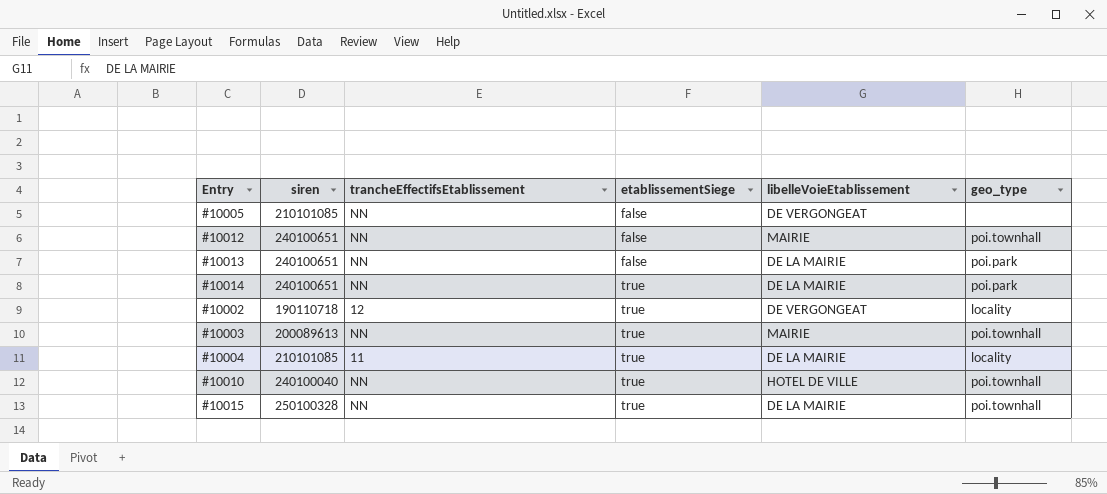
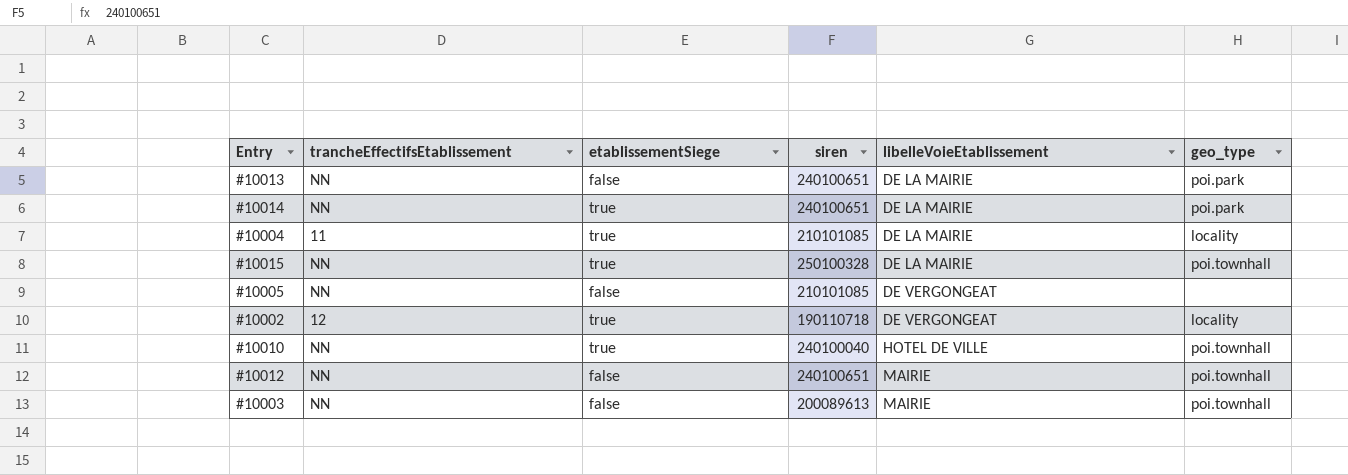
row order: etablissementSiege ascending -> libelleVoieEtablissement ascending
column siren | position: 2 -> 4
#10003 | etablissementSiege: true -> false

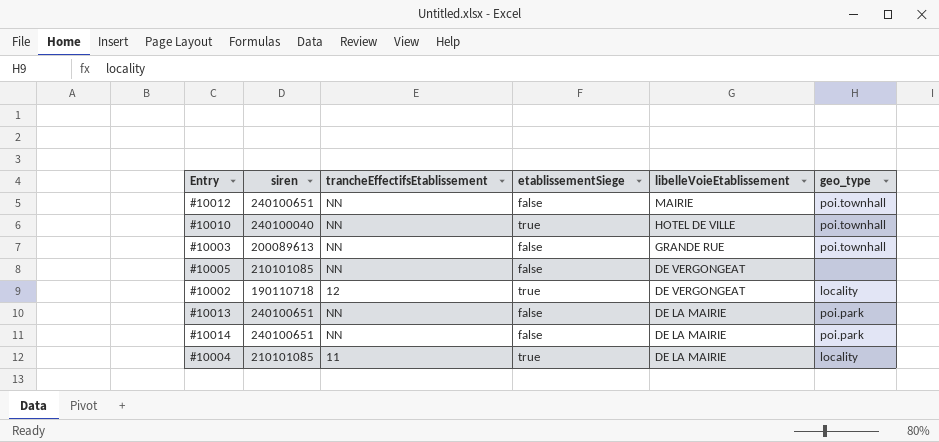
row order: libelleVoieEtablissement ascending -> libelleVoieEtablissement descending
column siren | position: 4 -> 2
row #10015: NN | true | 250100328 | DE LA MAIRIE | poi.townhall -> none
#10003 | libelleVoieEtablissement: MAIRIE -> GRANDE RUE
#10014 | etablissementSiege: true -> false

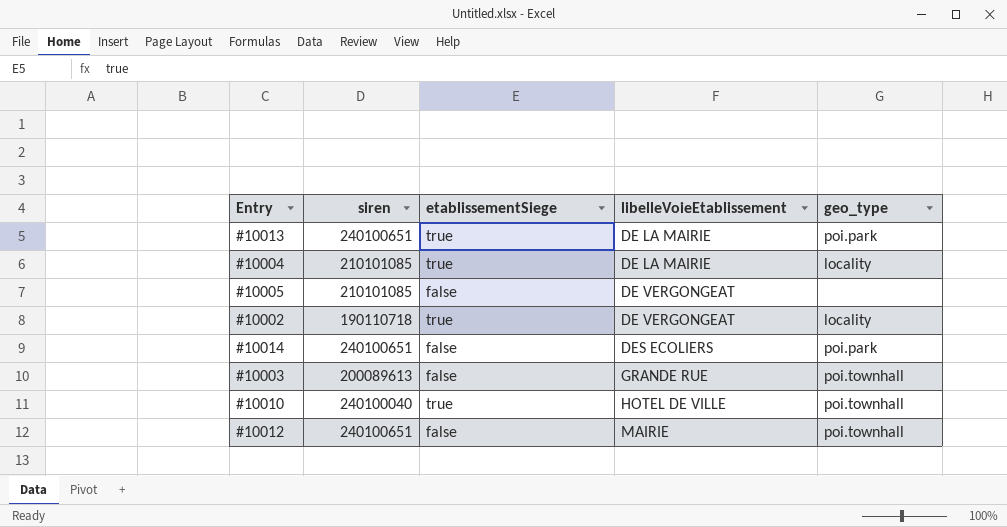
row order: libelleVoieEtablissement descending -> libelleVoieEtablissement ascending
column trancheEffectifsEtablissement | position: 3 -> none
#10013 | etablissementSiege: false -> true
#10014 | libelleVoieEtablissement: DE LA MAIRIE -> DES ECOLIERS

